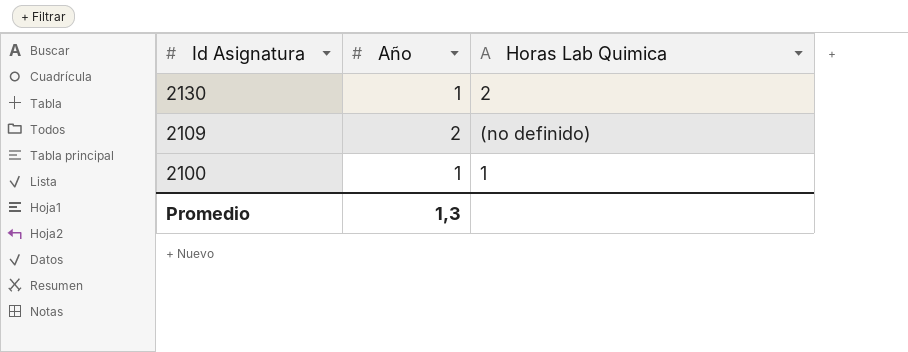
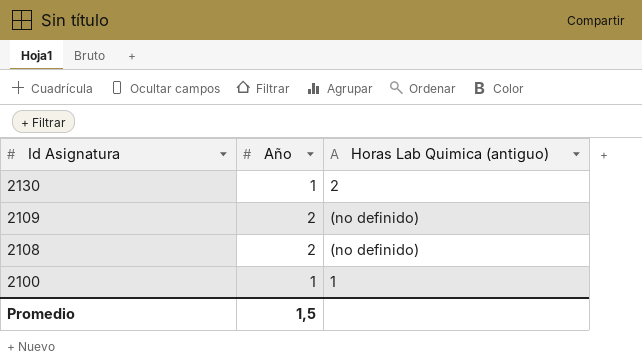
column name: Horas Lab Quimica -> Horas Lab Quimica (antiguo)
row 2108: none -> 2 | (no definido)
Promedio | Año: 1,3 -> 1,5

